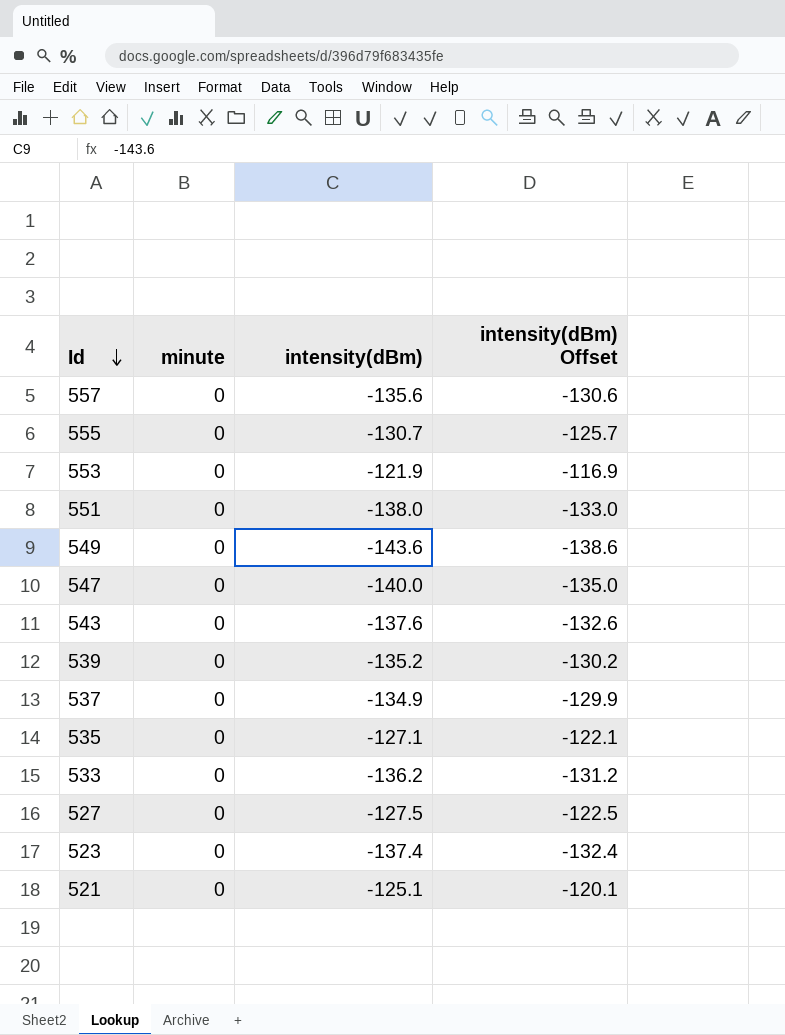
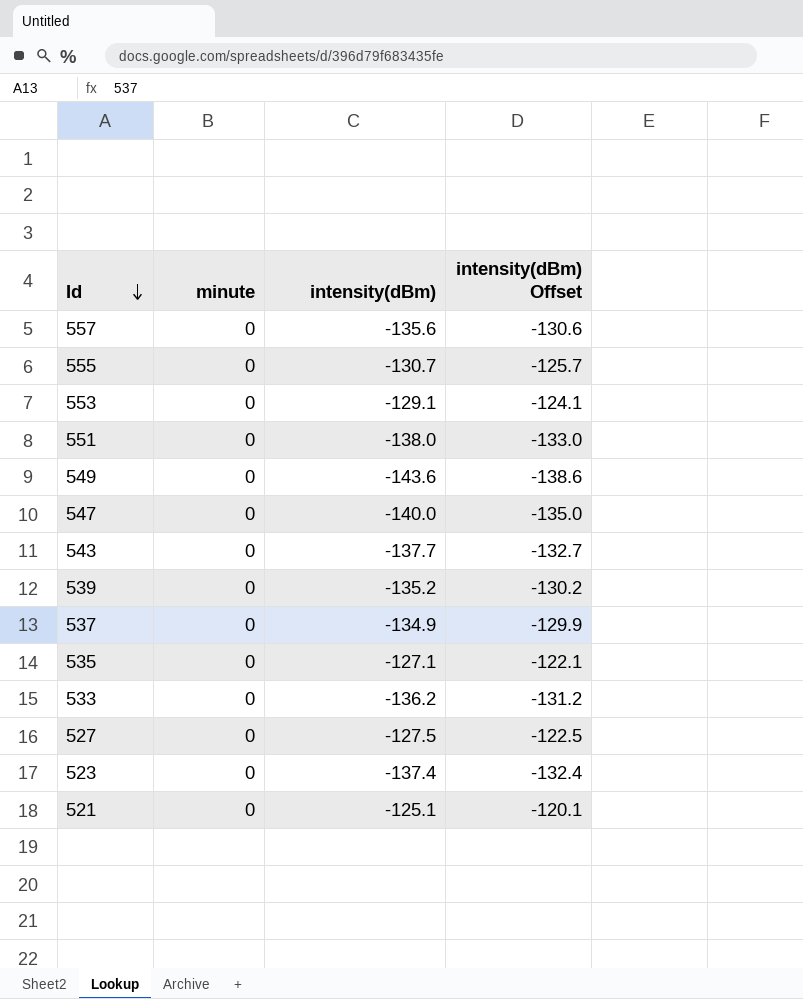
553 | intensity(dBm): -121.9 -> -129.1
553 | intensity(dBm) Offset: -116.9 -> -124.1
543 | intensity(dBm): -137.6 -> -137.7
543 | intensity(dBm) Offset: -132.6 -> -132.7

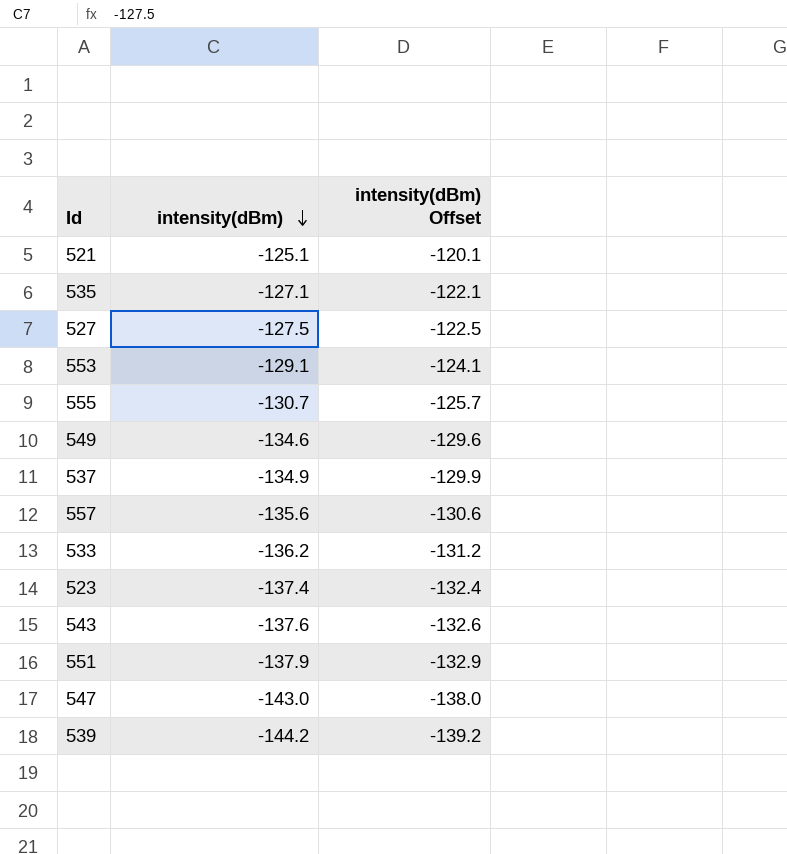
row order: Id descending -> intensity(dBm) descending
column minute | position: 2 -> none
549 | intensity(dBm): -143.6 -> -134.6
549 | intensity(dBm) Offset: -138.6 -> -129.6
543 | intensity(dBm): -137.7 -> -137.6
543 | intensity(dBm) Offset: -132.7 -> -132.6
551 | intensity(dBm): -138.0 -> -137.9
551 | intensity(dBm) Offset: -133.0 -> -132.9
547 | intensity(dBm): -140.0 -> -143.0
547 | intensity(dBm) Offset: -135.0 -> -138.0
539 | intensity(dBm): -135.2 -> -144.2
539 | intensity(dBm) Offset: -130.2 -> -139.2

